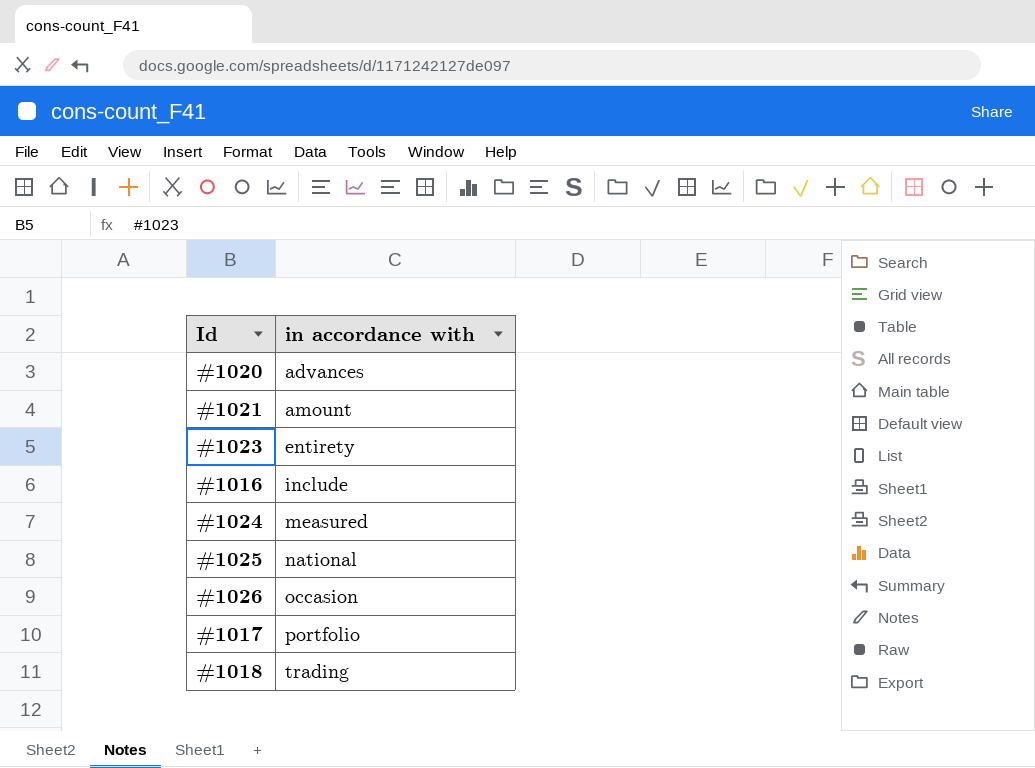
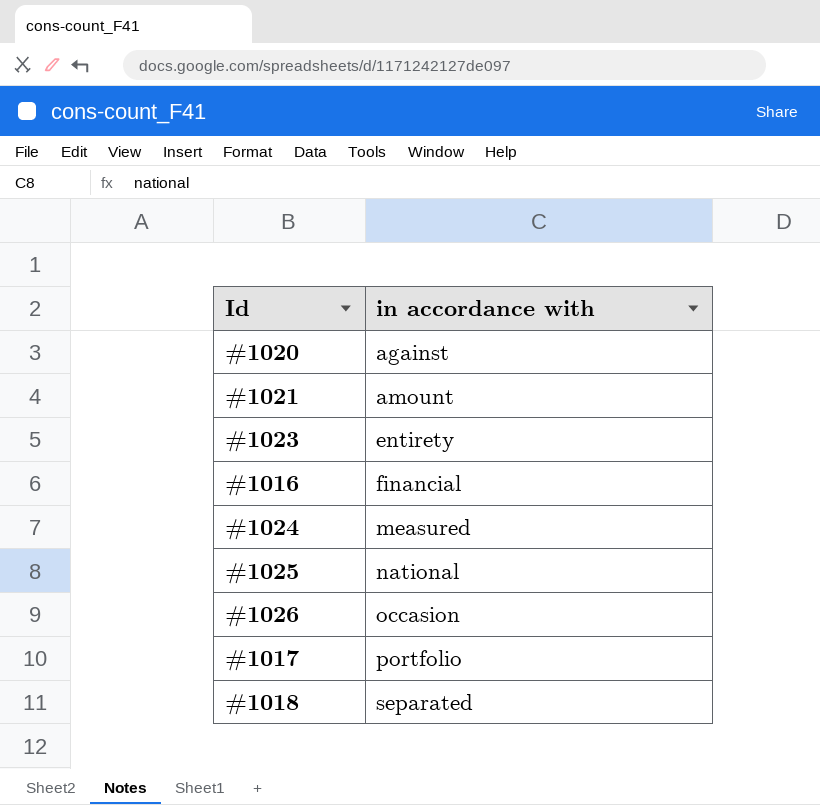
#1020 | in accordance with: advances -> against
#1016 | in accordance with: include -> financial
#1018 | in accordance with: trading -> separated

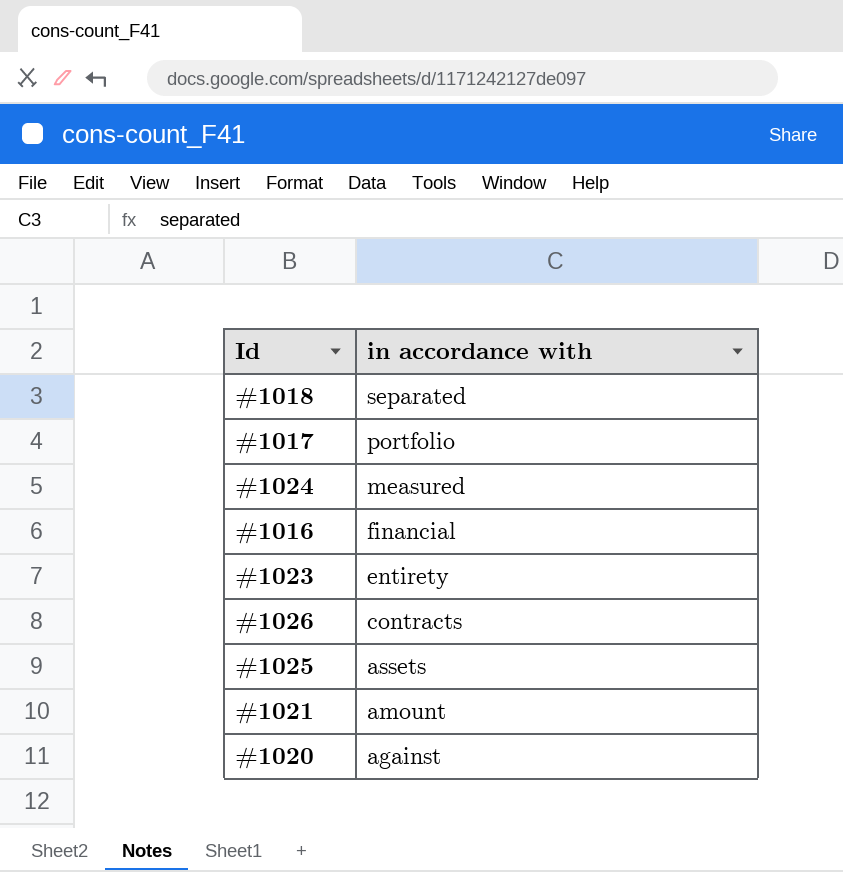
row order: in accordance with ascending -> in accordance with descending
#1026 | in accordance with: occasion -> contracts
#1025 | in accordance with: national -> assets

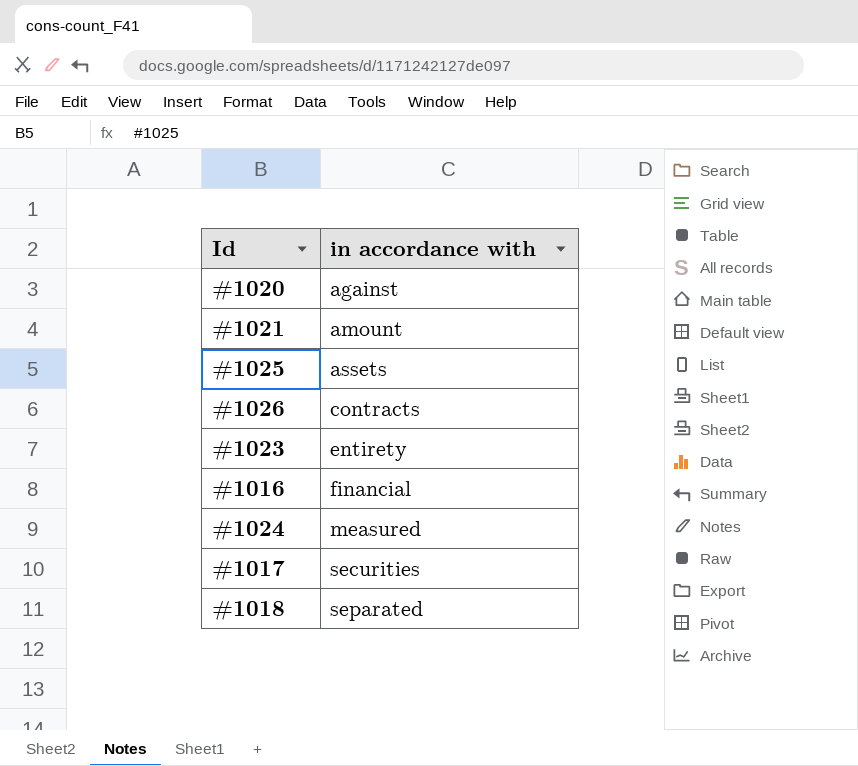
row order: in accordance with descending -> in accordance with ascending
#1017 | in accordance with: portfolio -> securities

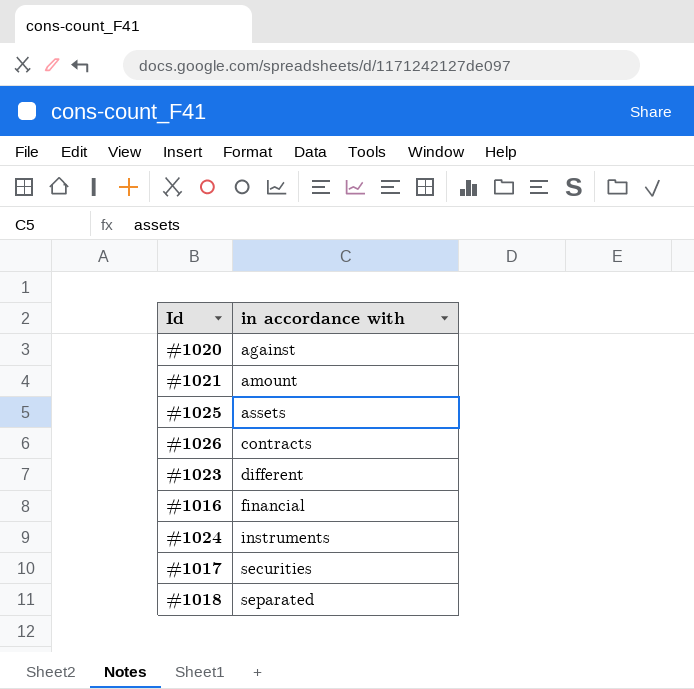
#1023 | in accordance with: entirety -> different
#1024 | in accordance with: measured -> instruments

